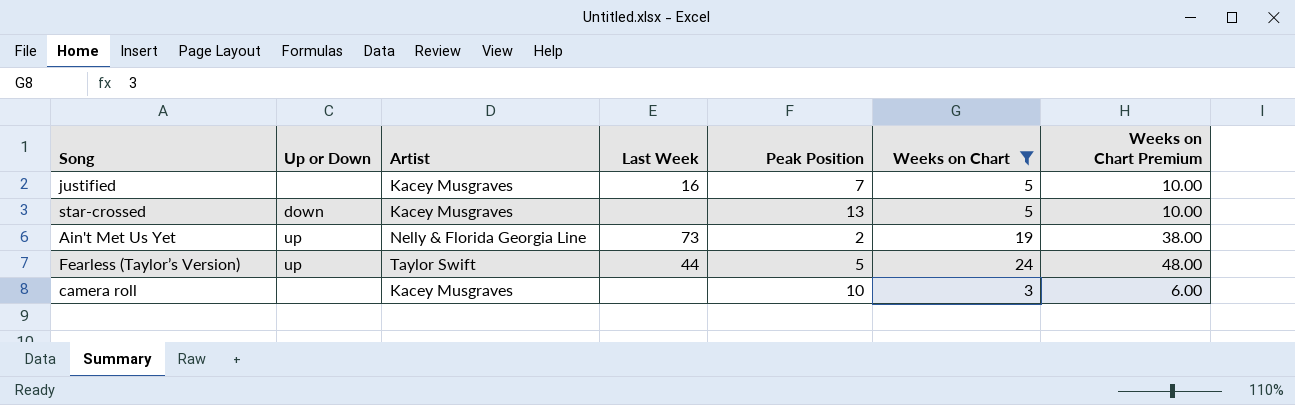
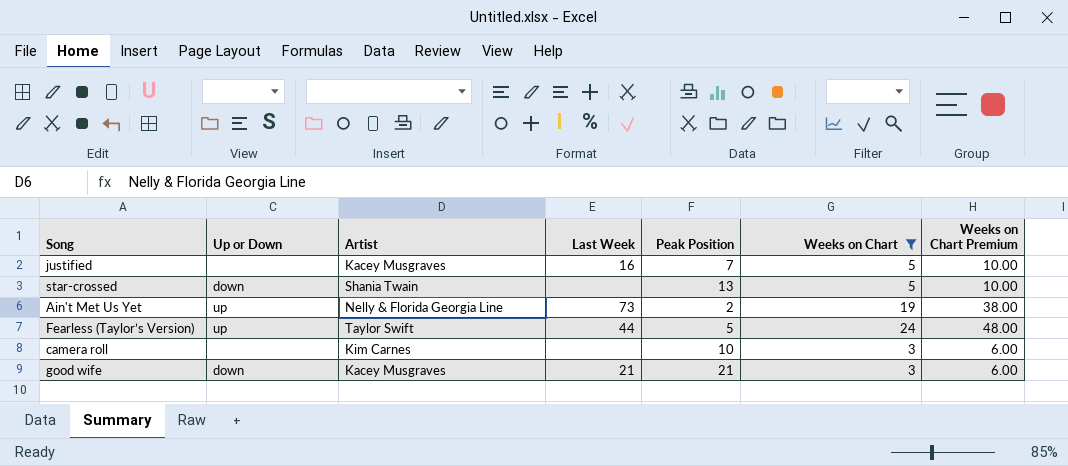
star-crossed | Artist: Kacey Musgraves -> Shania Twain
camera roll | Artist: Kacey Musgraves -> Kim Carnes
row good wife: none -> down | Kacey Musgraves | 21 | 21 | 3 | 6.00

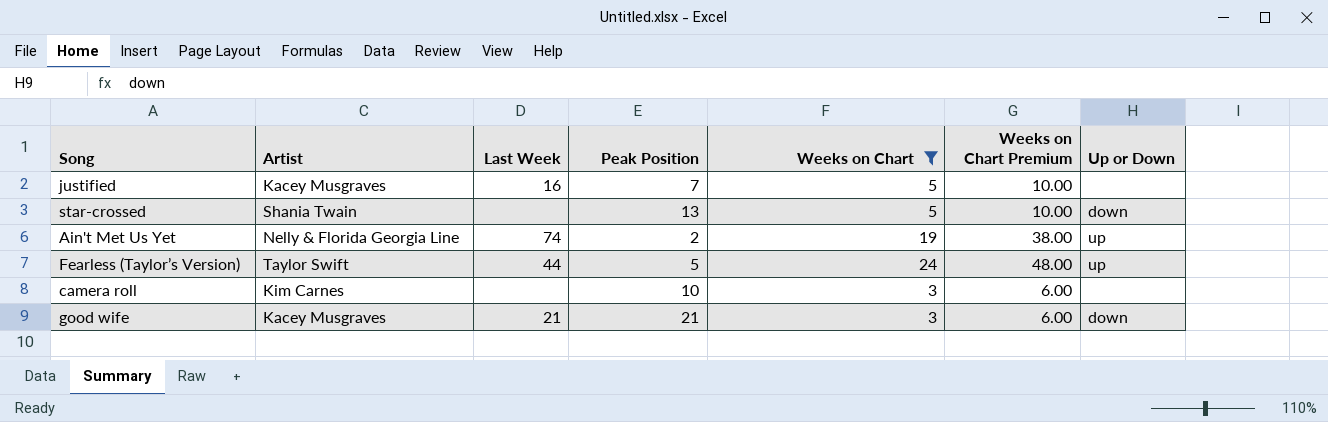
column Up or Down | position: 2 -> 7
Ain't Met Us Yet | Last Week: 73 -> 74

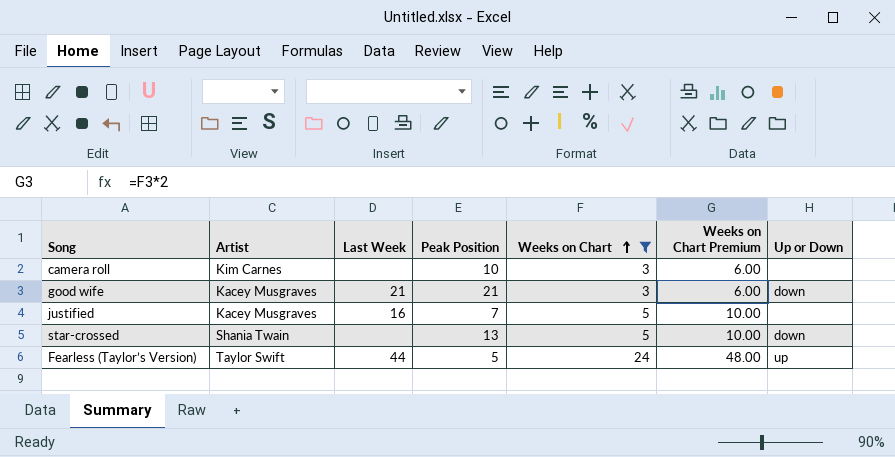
row order: none -> Weeks on Chart ascending
row Ain't Met Us Yet: Nelly & Florida Georgia Line | 74 | 2 | 19 | 38.00 | up -> none

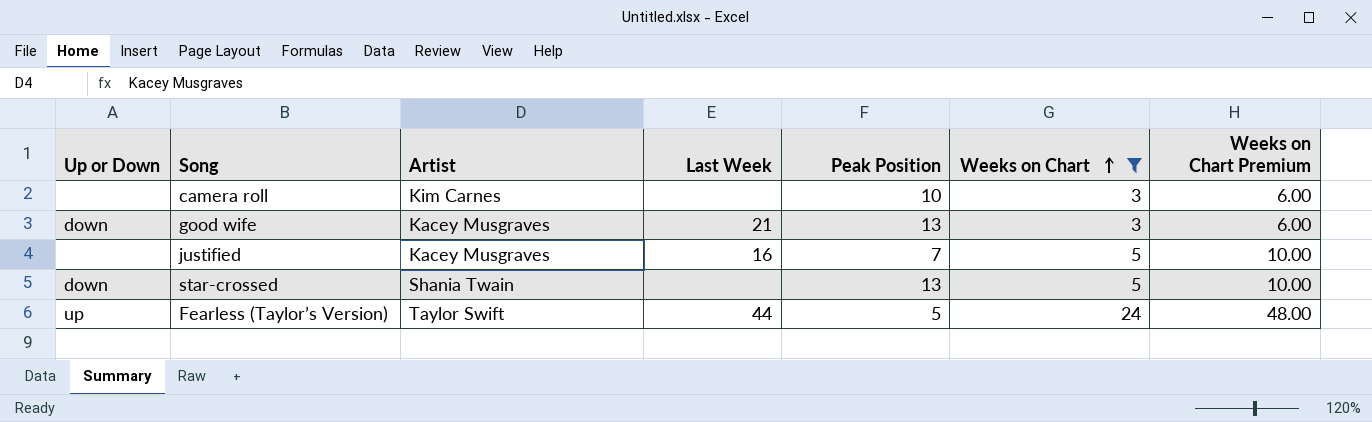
column Up or Down | position: 7 -> 1
good wife | Peak Position: 21 -> 13

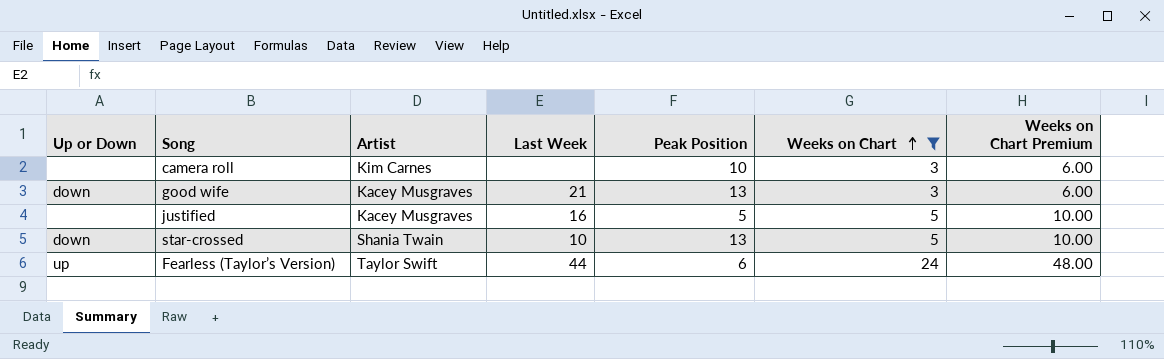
justified | Peak Position: 7 -> 5
star-crossed | Last Week: none -> 10
Fearless (Taylor’s Version) | Peak Position: 5 -> 6

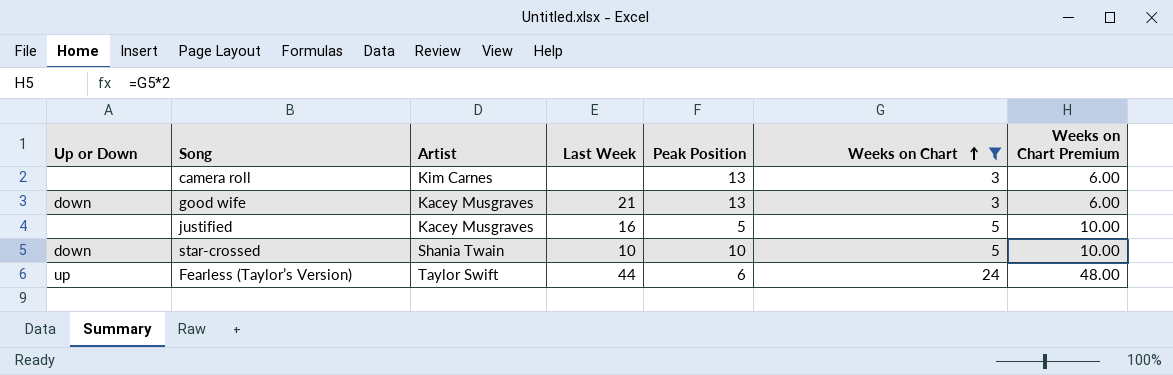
camera roll | Peak Position: 10 -> 13
star-crossed | Peak Position: 13 -> 10

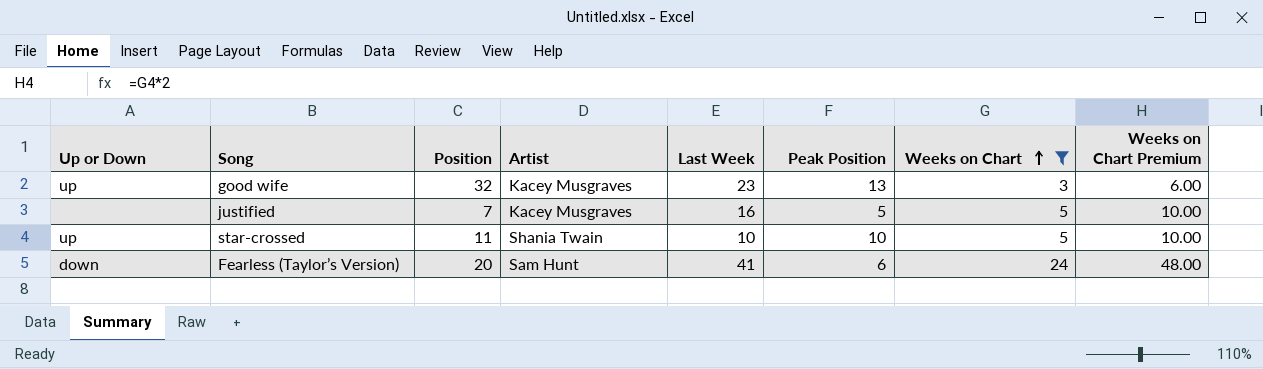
column Position | position: none -> 3
row camera roll: none | Kim Carnes | none | 13 | 3 | 6.00 -> none
good wife | Up or Down: down -> up
good wife | Last Week: 21 -> 23
star-crossed | Up or Down: down -> up
Fearless (Taylor’s Version) | Up or Down: up -> down
Fearless (Taylor’s Version) | Artist: Taylor Swift -> Sam Hunt
Fearless (Taylor’s Version) | Last Week: 44 -> 41

